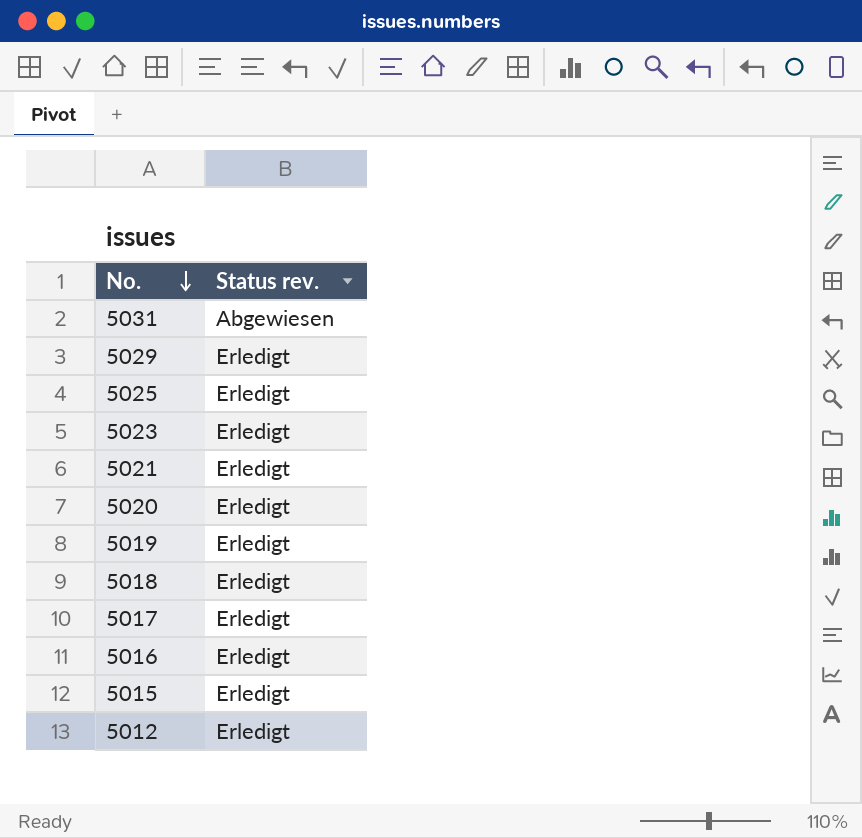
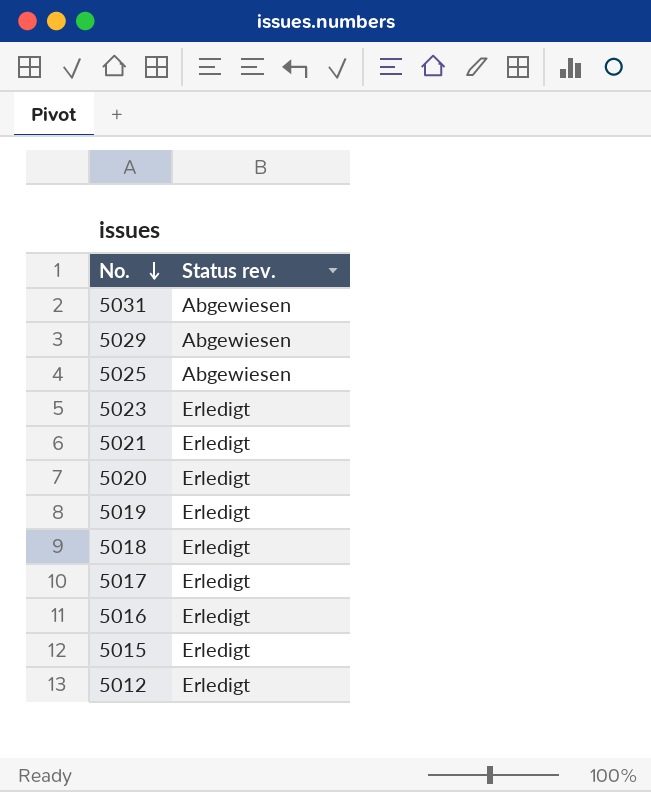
5029 | Status rev.: Erledigt -> Abgewiesen
5025 | Status rev.: Erledigt -> Abgewiesen

